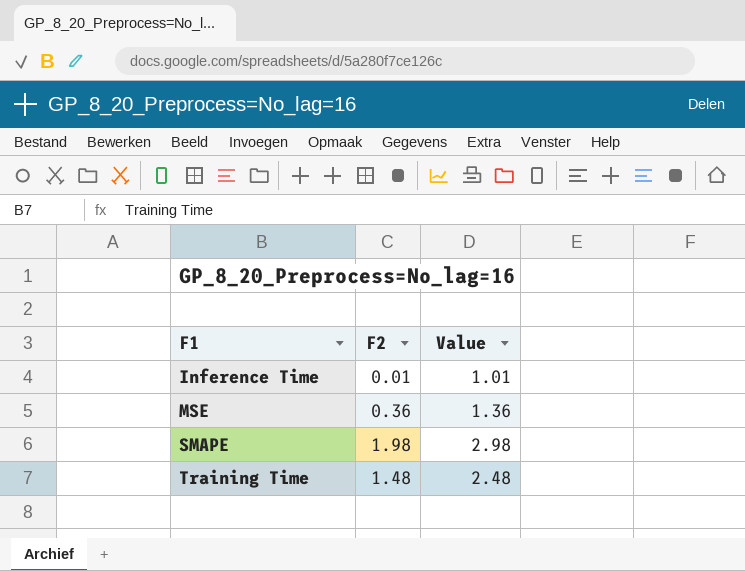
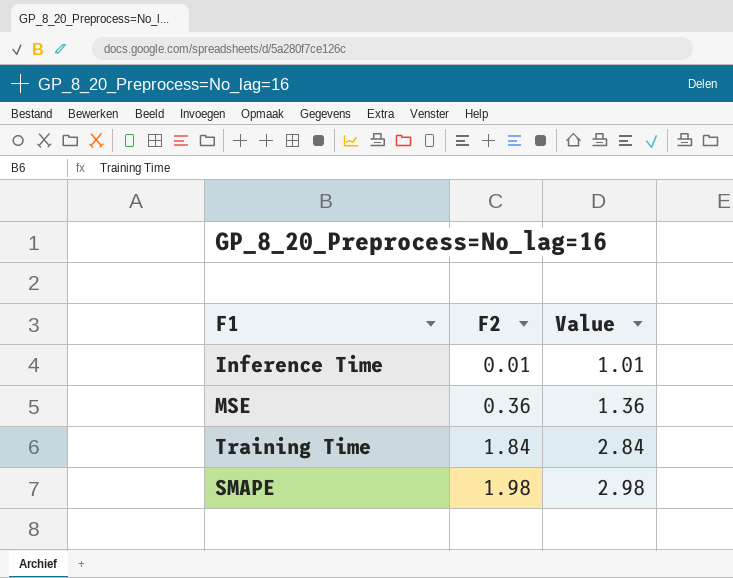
row order: F1 ascending -> F2 ascending
Training Time | F2: 1.48 -> 1.84
Training Time | Value: 2.48 -> 2.84

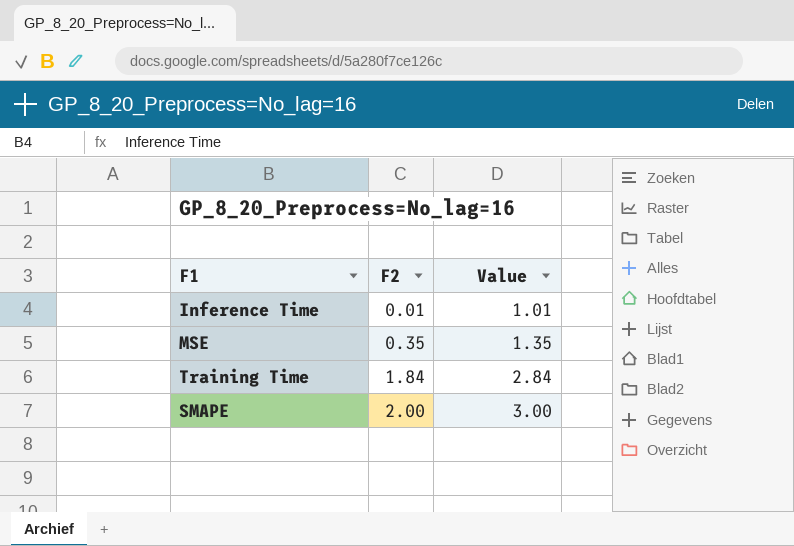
MSE | F2: 0.36 -> 0.35
MSE | Value: 1.36 -> 1.35
SMAPE | F2: 1.98 -> 2.00
SMAPE | Value: 2.98 -> 3.00

